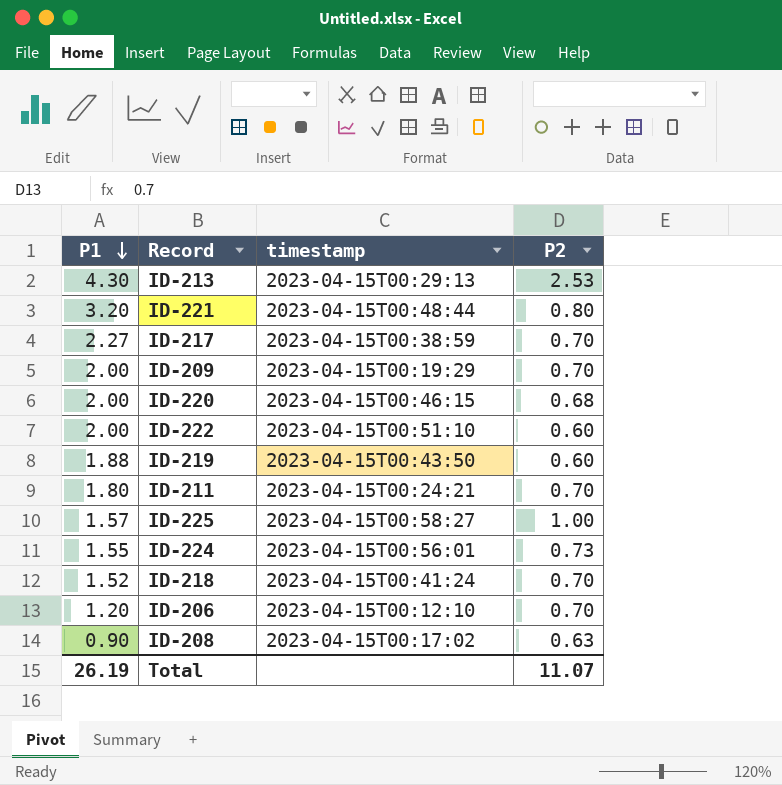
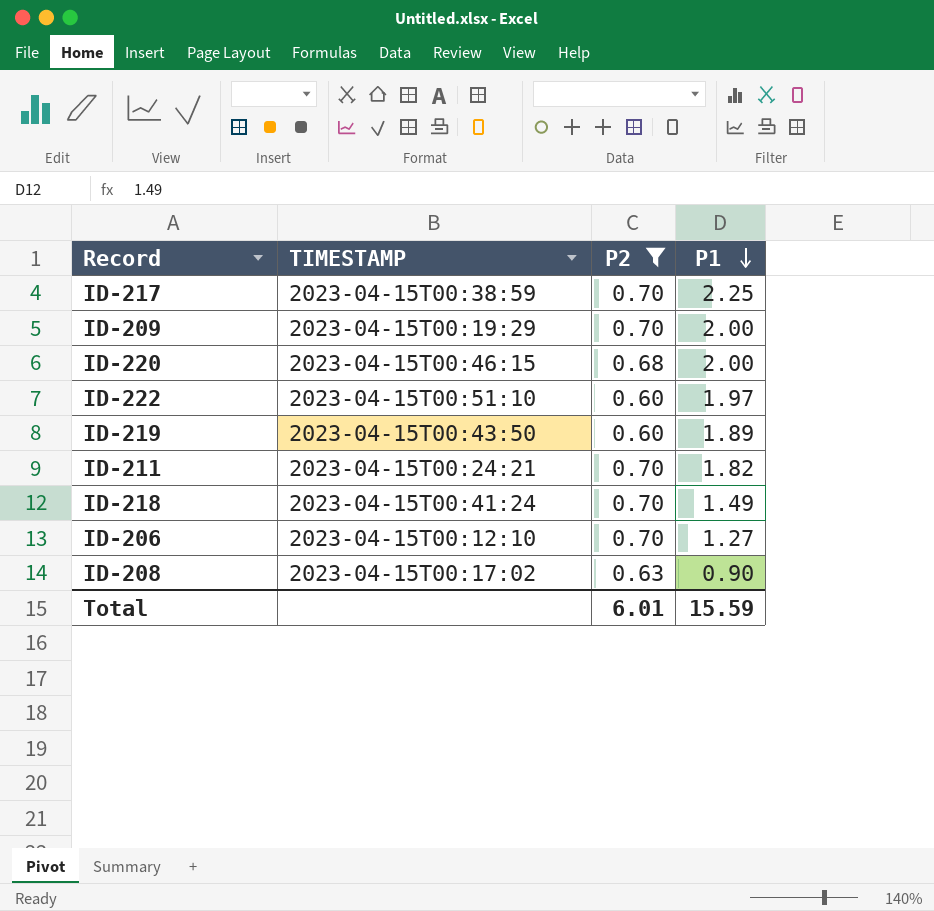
filter: none -> P2 <= 0.70
column name: timestamp -> TIMESTAMP
column P1 | position: 1 -> 4
ID-217 | P1: 2.27 -> 2.25
ID-222 | P1: 2.00 -> 1.97
ID-219 | P1: 1.88 -> 1.89
ID-211 | P1: 1.80 -> 1.82
ID-218 | P1: 1.52 -> 1.49
ID-206 | P1: 1.20 -> 1.27
Total | P2: 11.07 -> 6.01
Total | P1: 26.19 -> 15.59

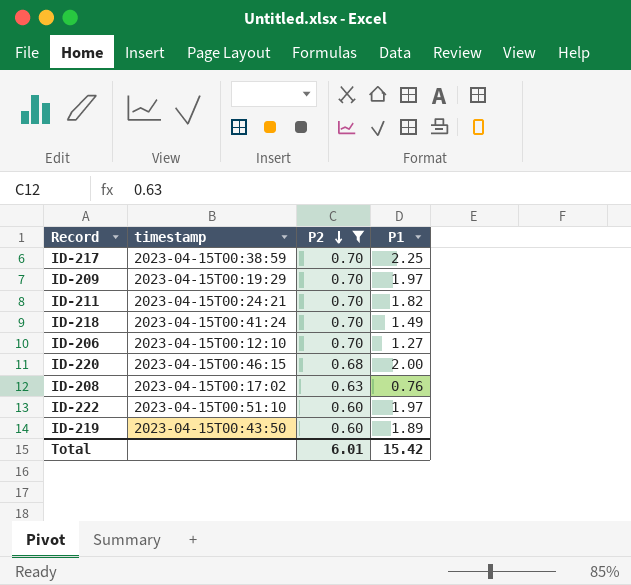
row order: P1 descending -> P2 descending
column name: TIMESTAMP -> timestamp
ID-209 | P1: 2.00 -> 1.97
ID-208 | P1: 0.90 -> 0.76
Total | P1: 15.59 -> 15.42

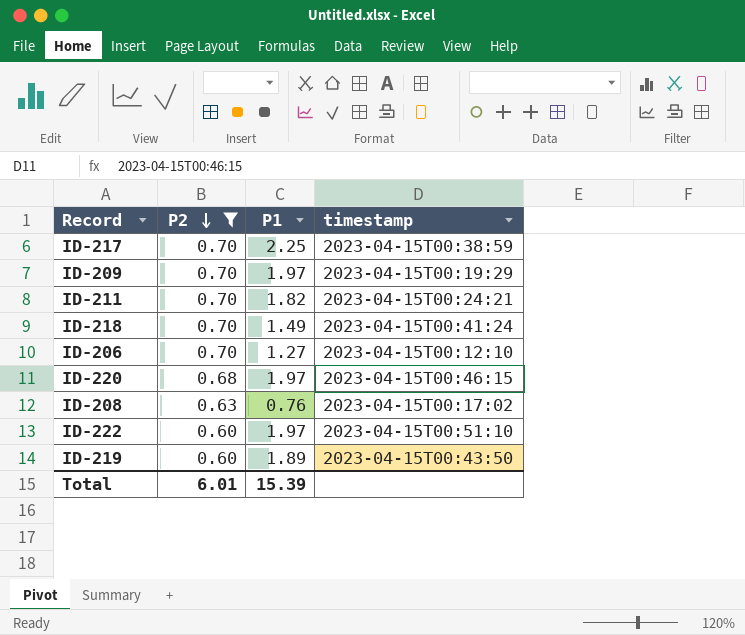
column timestamp | position: 2 -> 4
ID-220 | P1: 2.00 -> 1.97
Total | P1: 15.42 -> 15.39

